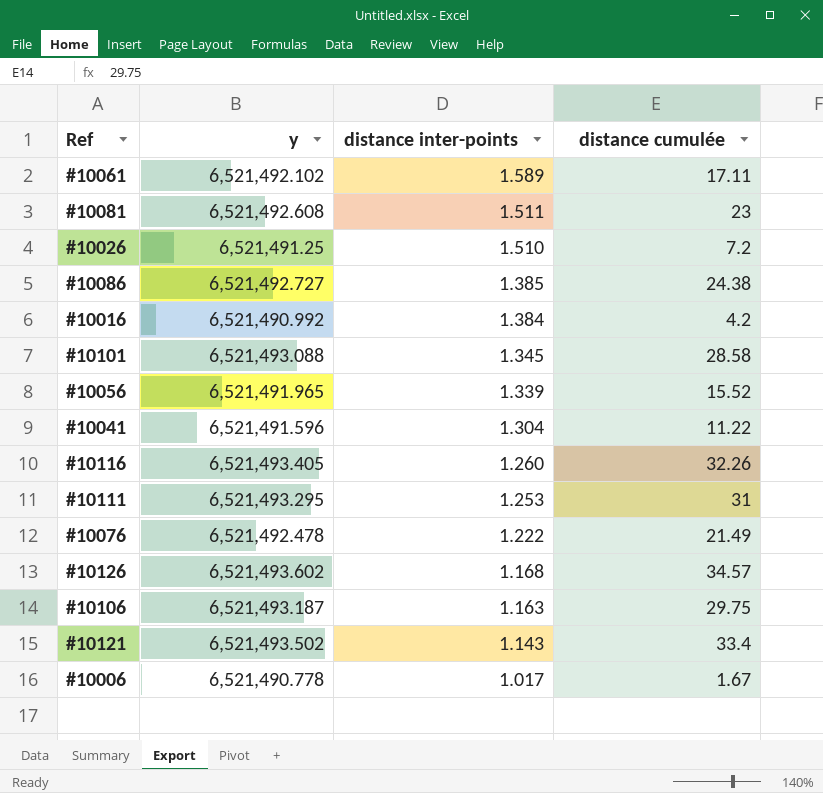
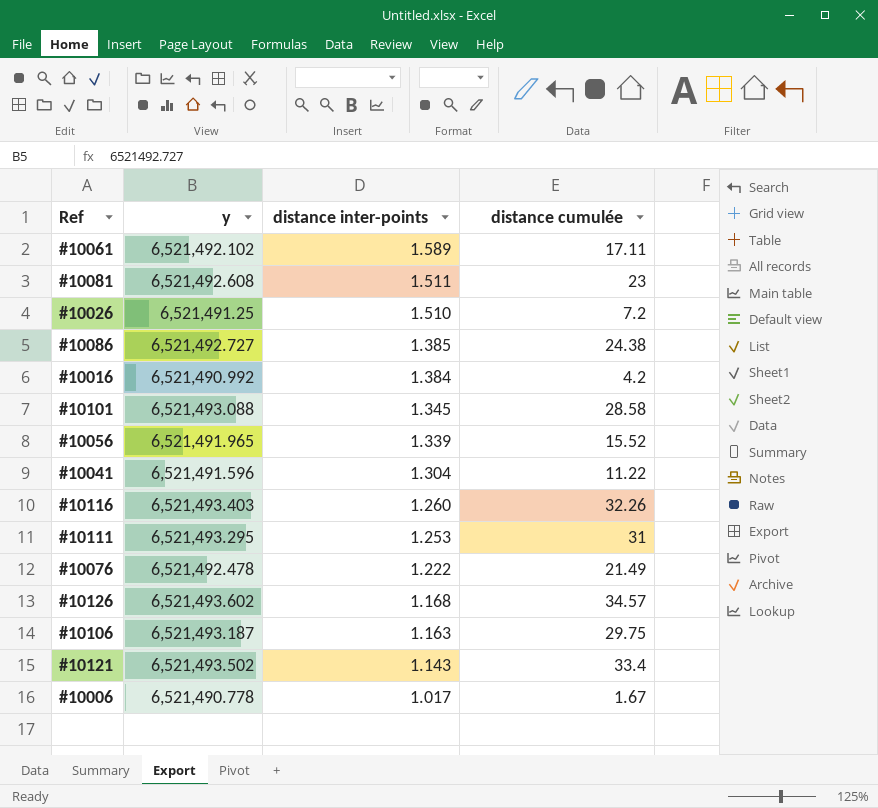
#10116 | y: 6,521,493.405 -> 6,521,493.403

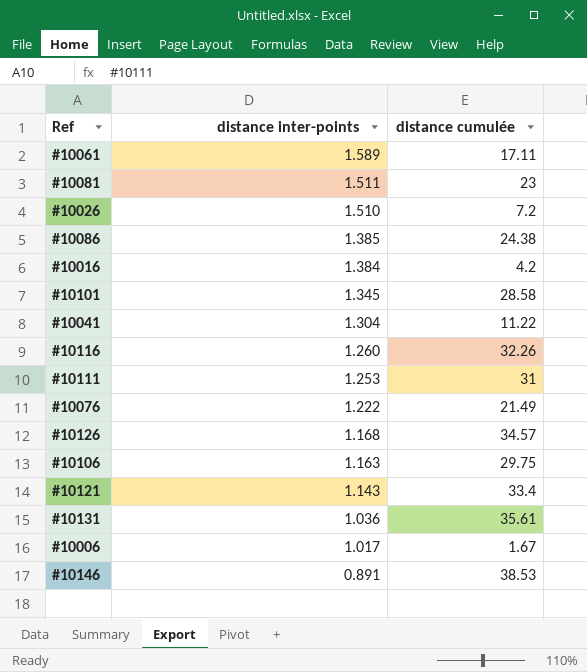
column y | position: 2 -> none
row #10056: 6,521,491.965 | 1.339 | 15.52 -> none
row #10131: none -> 1.036 | 35.61
row #10146: none -> 0.891 | 38.53

